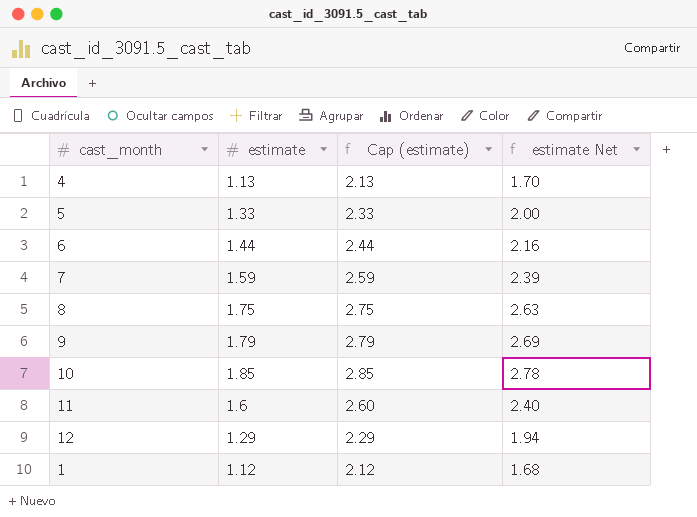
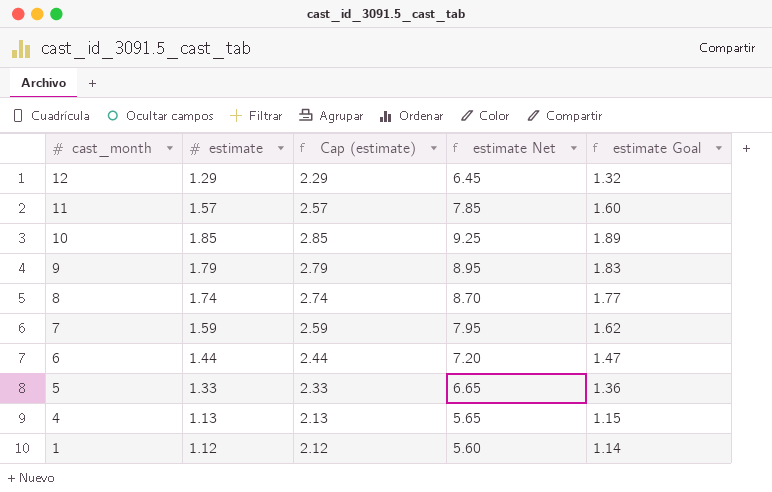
row order: none -> cast_month descending
column estimate Net | formula: [estimate] * 1.5 -> [estimate] * 5
column estimate Goal | formula: none -> [estimate] * 1.02
11 | estimate: 1.6 -> 1.57
11 | Cap (estimate): 2.60 -> 2.57
8 | estimate: 1.75 -> 1.74
8 | Cap (estimate): 2.75 -> 2.74

